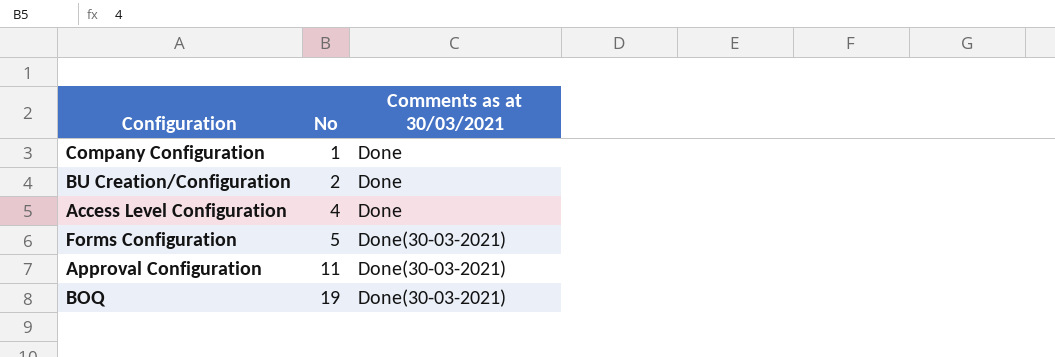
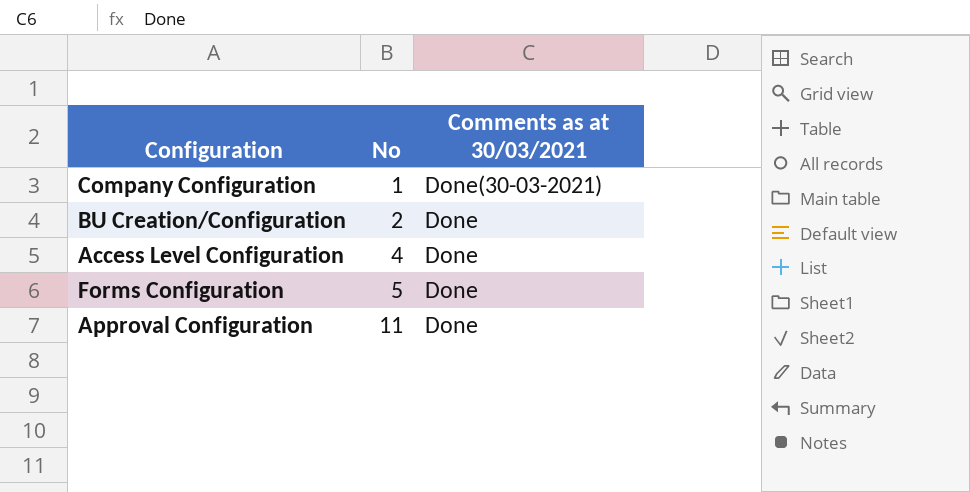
row BOQ: 19 | Done(30-03-2021) -> none
Company Configuration | Comments as at 30/03/2021: Done -> Done(30-03-2021)
Forms Configuration | Comments as at 30/03/2021: Done(30-03-2021) -> Done
Approval Configuration | Comments as at 30/03/2021: Done(30-03-2021) -> Done

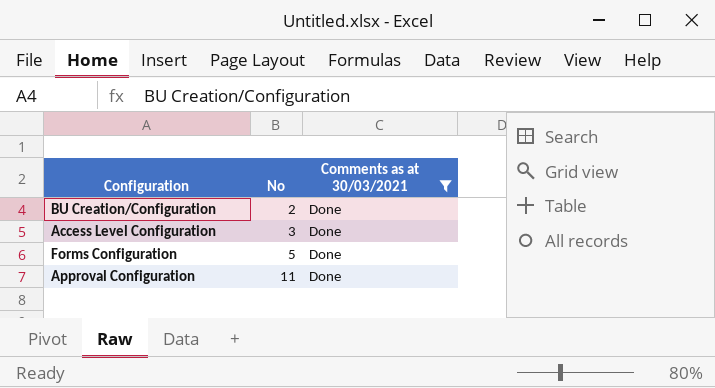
filter: none -> Comments as at 30/03/2021 = Done
Access Level Configuration | No: 4 -> 3

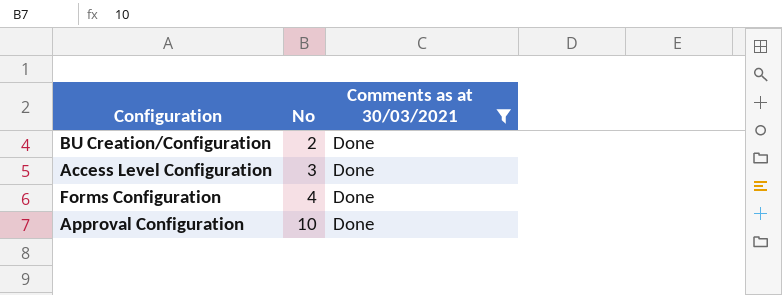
Forms Configuration | No: 5 -> 4
Approval Configuration | No: 11 -> 10

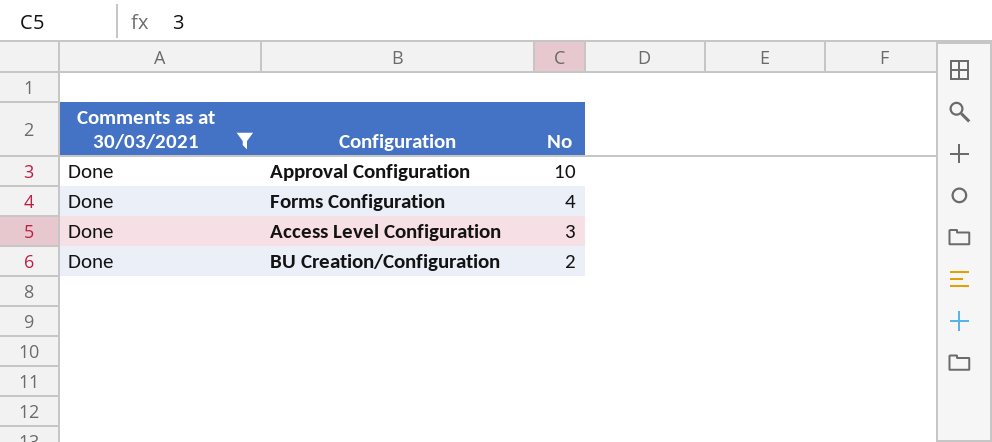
row order: No ascending -> No descending
column Comments as at 30/03/2021 | position: 3 -> 1

